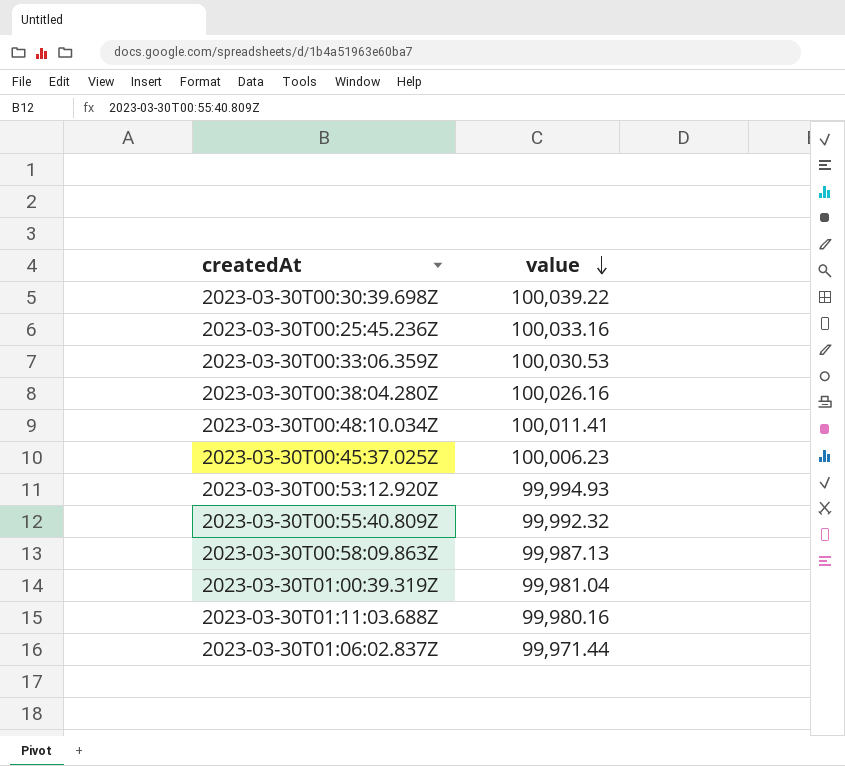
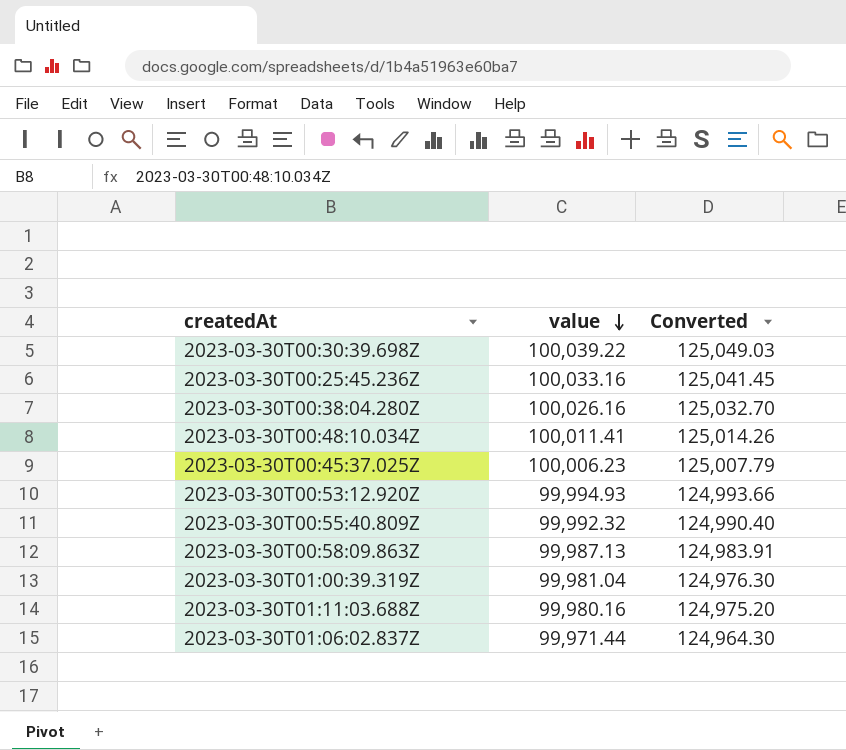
column Converted | formula: none -> [value] * 1.25
row 2023-03-30T00:33:06.359Z: 100,030.53 -> none

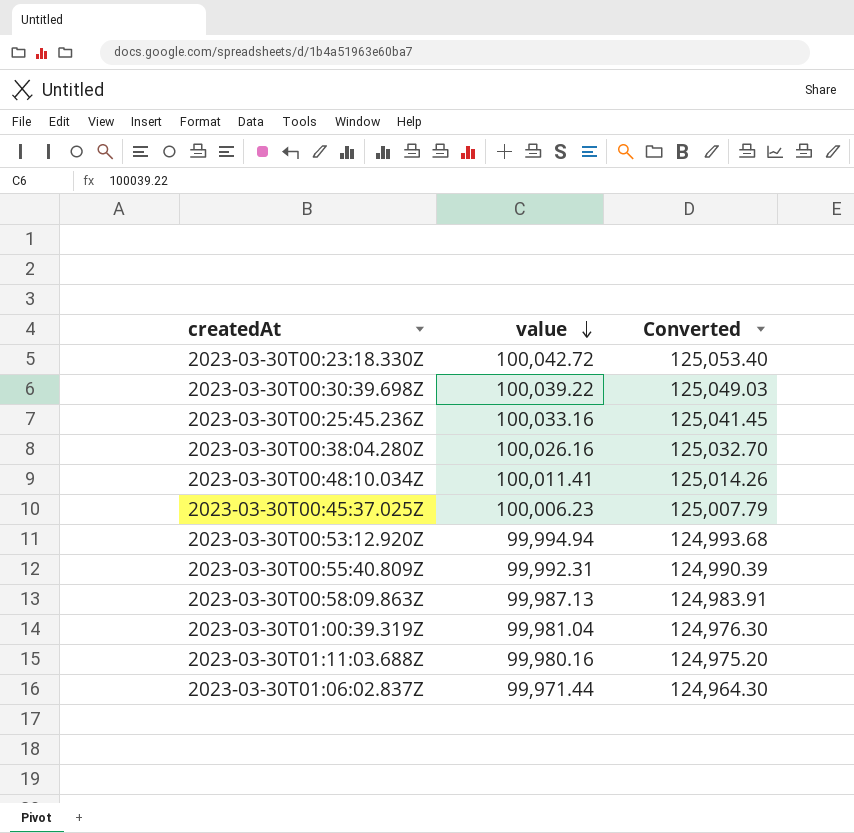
row 2023-03-30T00:23:18.330Z: none -> 100,042.72 | 125,053.40
2023-03-30T00:53:12.920Z | value: 99,994.93 -> 99,994.94
2023-03-30T00:53:12.920Z | Converted: 124,993.66 -> 124,993.68
2023-03-30T00:55:40.809Z | value: 99,992.32 -> 99,992.31
2023-03-30T00:55:40.809Z | Converted: 124,990.40 -> 124,990.39

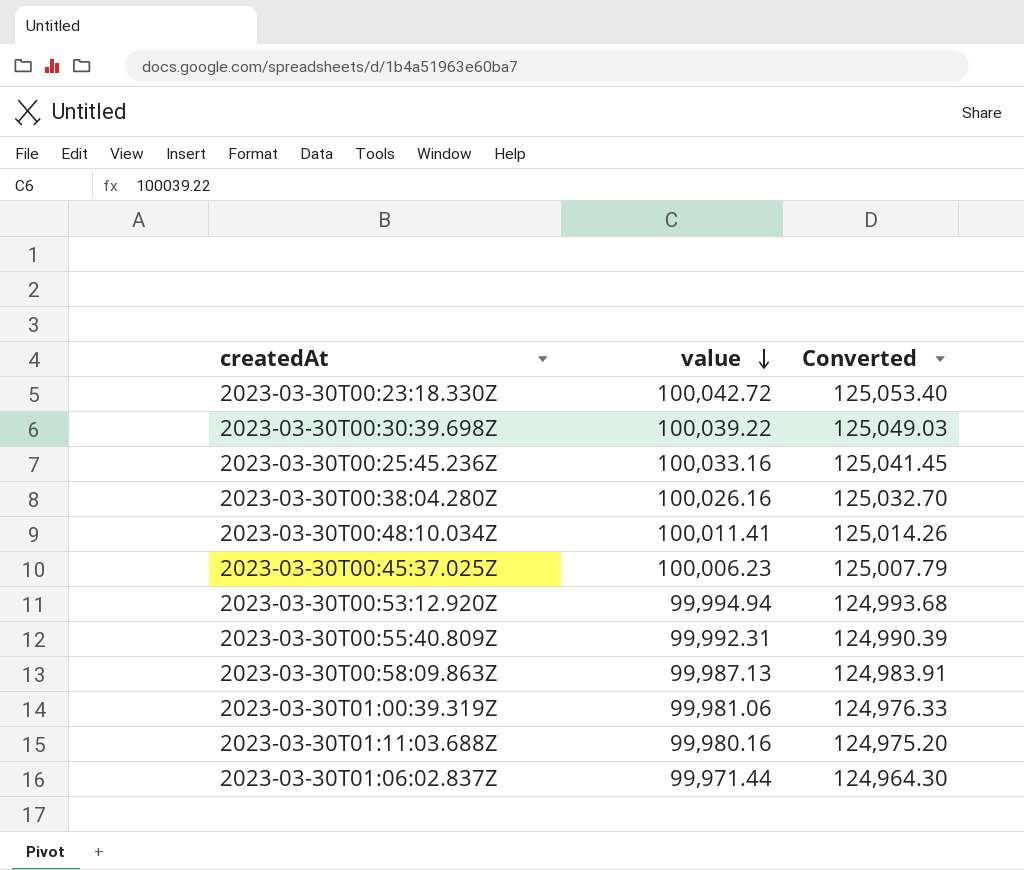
2023-03-30T01:00:39.319Z | value: 99,981.04 -> 99,981.06
2023-03-30T01:00:39.319Z | Converted: 124,976.30 -> 124,976.33

